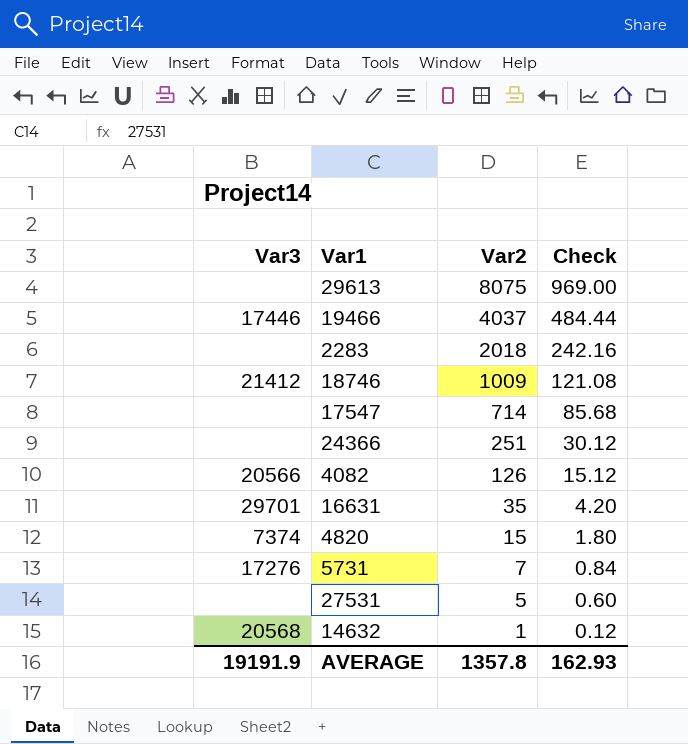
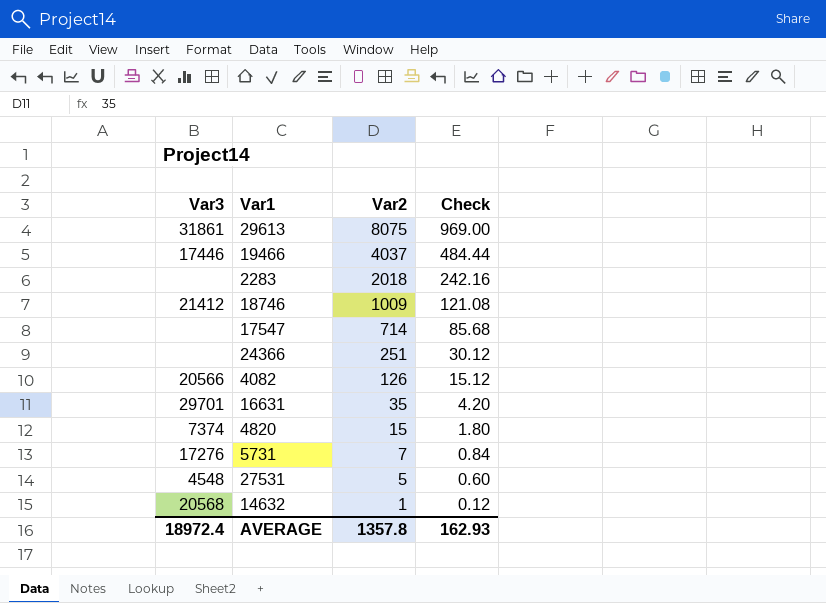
29613 | Var3: none -> 31861
27531 | Var3: none -> 4548
AVERAGE | Var3: 19191.9 -> 18972.4

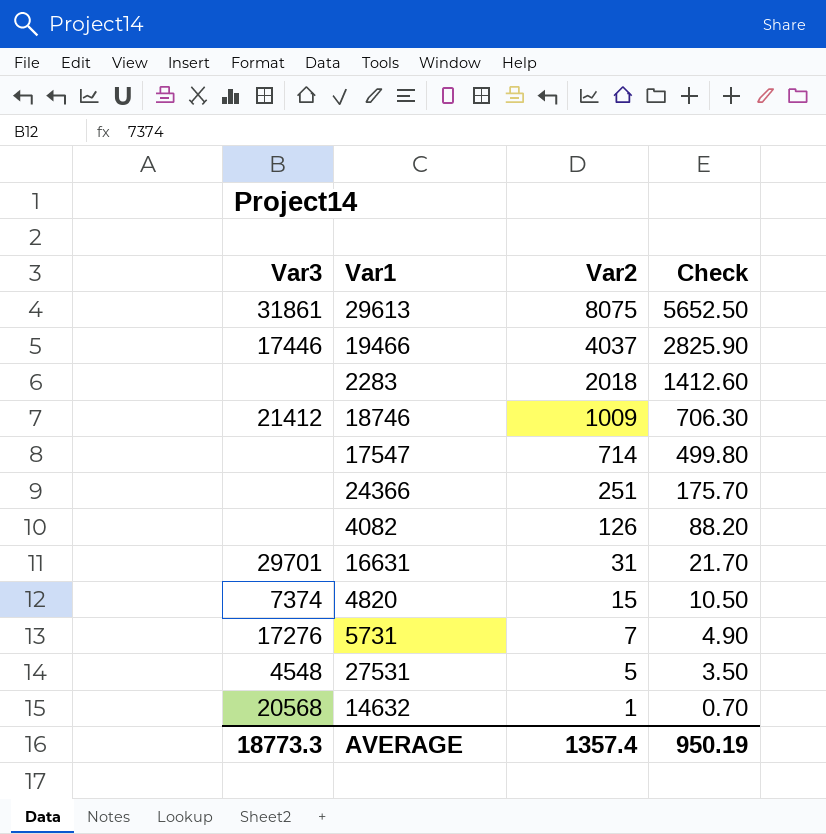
column Check | formula: [Var2] * 0.12 -> [Var2] * 0.7
4082 | Var3: 20566 -> none
16631 | Var2: 35 -> 31
AVERAGE | Var3: 18972.4 -> 18773.3
AVERAGE | Var2: 1357.8 -> 1357.4
AVERAGE | Check: 162.93 -> 950.19

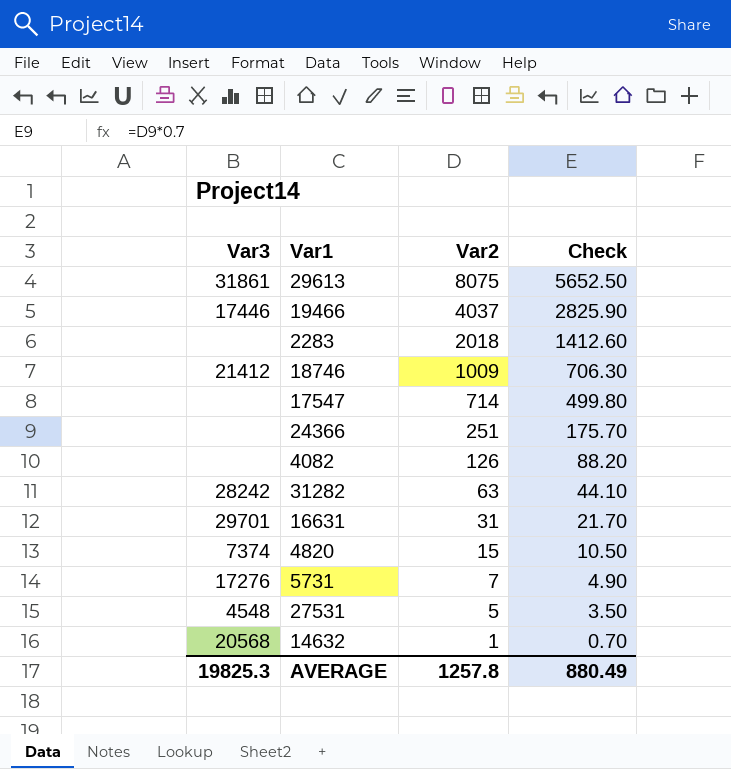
row 31282: none -> 28242 | 63 | 44.10
AVERAGE | Var3: 18773.3 -> 19825.3
AVERAGE | Var2: 1357.4 -> 1257.8
AVERAGE | Check: 950.19 -> 880.49

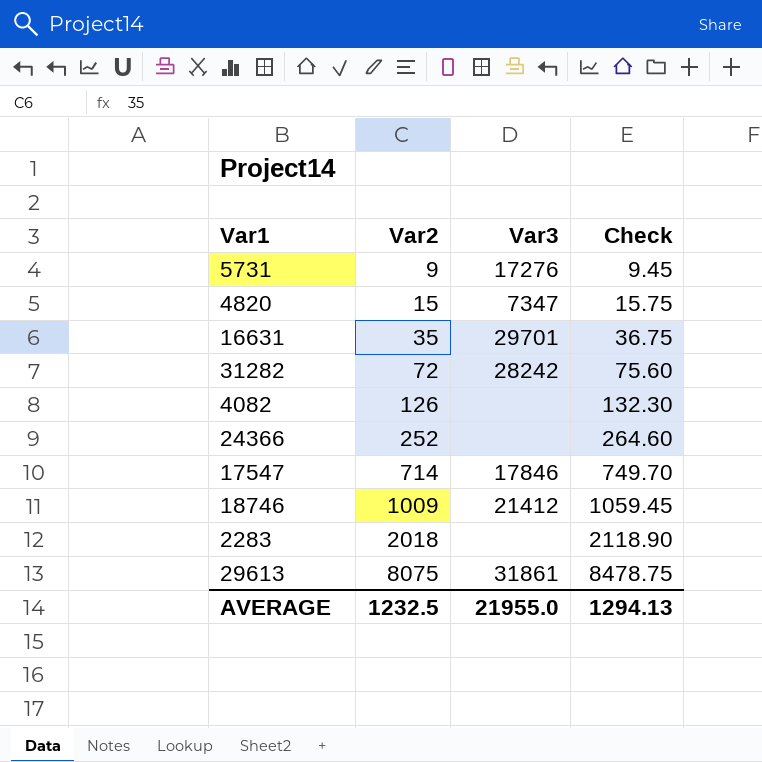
row order: Var2 descending -> Var2 ascending
column Var3 | position: 1 -> 3
column Check | formula: [Var2] * 0.7 -> [Var2] * 1.05
row 19466: 17446 | 4037 | 2825.90 -> none
row 27531: 4548 | 5 | 3.50 -> none
row 14632: 20568 | 1 | 0.70 -> none
5731 | Var2: 7 -> 9
4820 | Var3: 7374 -> 7347
16631 | Var2: 31 -> 35
31282 | Var2: 63 -> 72
24366 | Var2: 251 -> 252
17547 | Var3: none -> 17846
AVERAGE | Var2: 1257.8 -> 1232.5
AVERAGE | Var3: 19825.3 -> 21955.0
AVERAGE | Check: 880.49 -> 1294.13

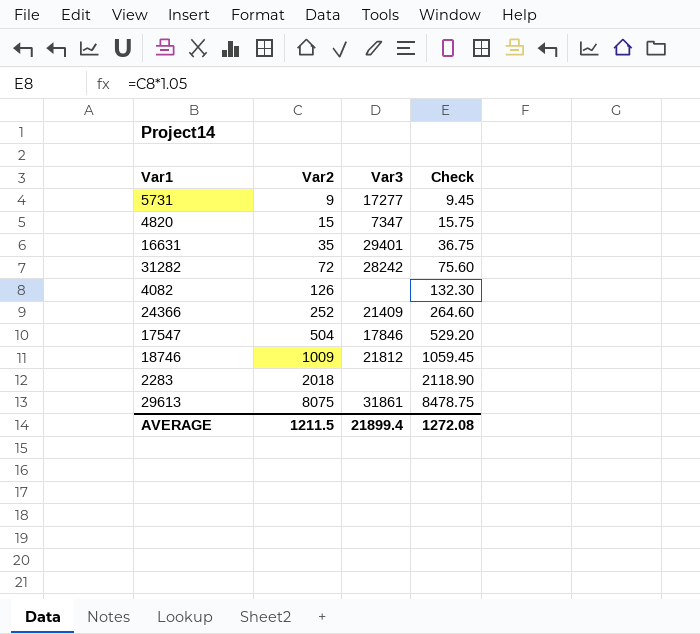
5731 | Var3: 17276 -> 17277
16631 | Var3: 29701 -> 29401
24366 | Var3: none -> 21409
17547 | Var2: 714 -> 504
17547 | Check: 749.70 -> 529.20
18746 | Var3: 21412 -> 21812
AVERAGE | Var2: 1232.5 -> 1211.5
AVERAGE | Var3: 21955.0 -> 21899.4
AVERAGE | Check: 1294.13 -> 1272.08

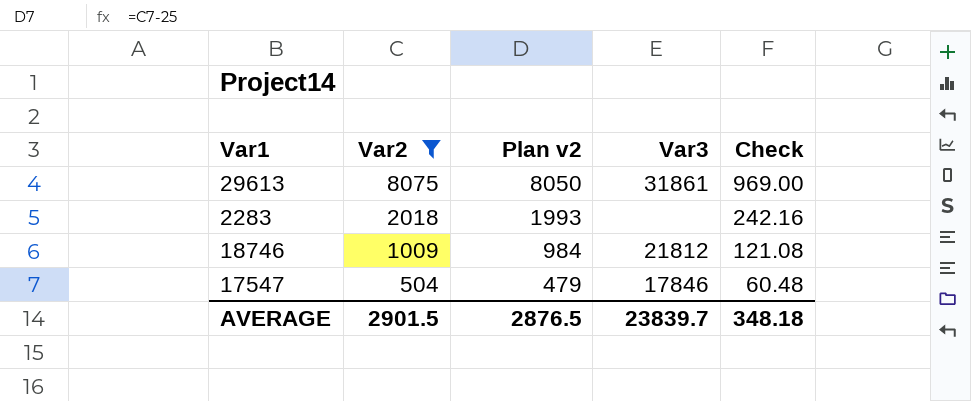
filter: none -> Var2 >= 504
row order: Var2 ascending -> Var2 descending
column Plan v2 | formula: none -> [Var2] - 25
column Check | formula: [Var2] * 1.05 -> [Var2] * 0.12
AVERAGE | Var2: 1211.5 -> 2901.5
AVERAGE | Var3: 21899.4 -> 23839.7
AVERAGE | Check: 1272.08 -> 348.18

